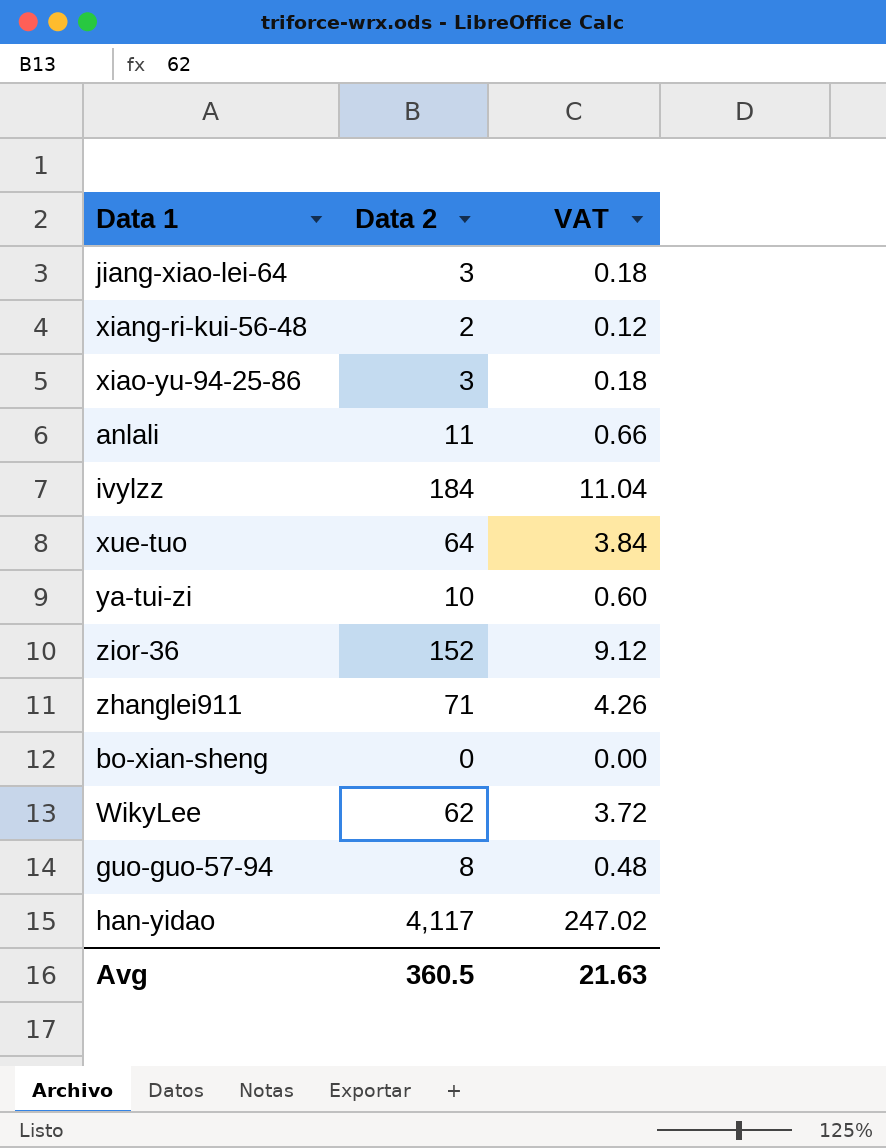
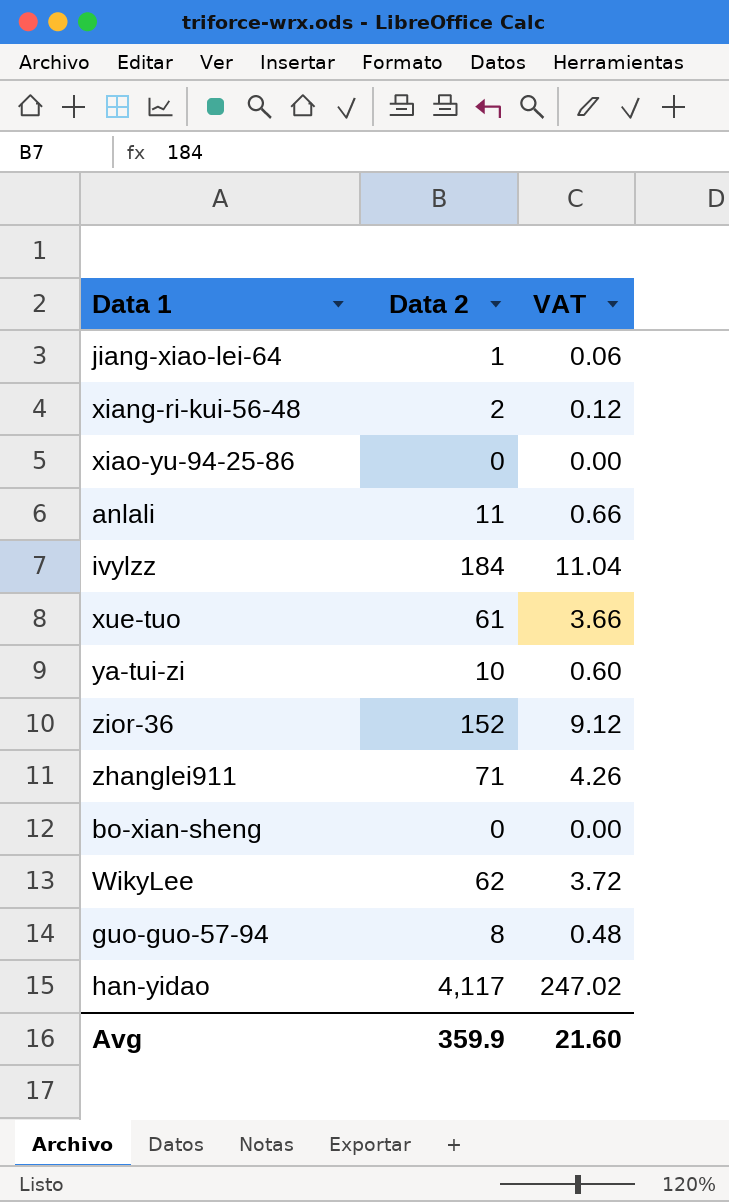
jiang-xiao-lei-64 | Data 2: 3 -> 1
jiang-xiao-lei-64 | VAT: 0.18 -> 0.06
xiao-yu-94-25-86 | Data 2: 3 -> 0
xiao-yu-94-25-86 | VAT: 0.18 -> 0.00
xue-tuo | Data 2: 64 -> 61
xue-tuo | VAT: 3.84 -> 3.66
Avg | Data 2: 360.5 -> 359.9
Avg | VAT: 21.63 -> 21.60

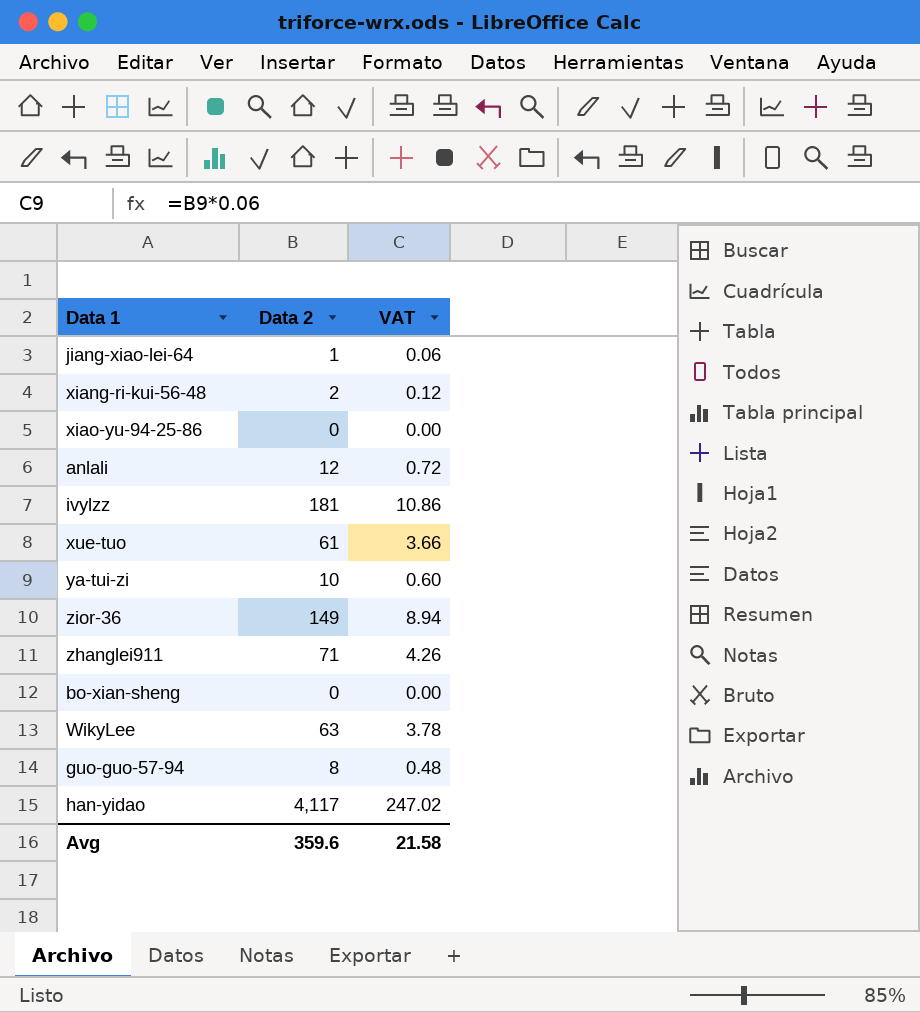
anlali | Data 2: 11 -> 12
anlali | VAT: 0.66 -> 0.72
ivylzz | Data 2: 184 -> 181
ivylzz | VAT: 11.04 -> 10.86
zior-36 | Data 2: 152 -> 149
zior-36 | VAT: 9.12 -> 8.94
WikyLee | Data 2: 62 -> 63
WikyLee | VAT: 3.72 -> 3.78
Avg | Data 2: 359.9 -> 359.6
Avg | VAT: 21.60 -> 21.58

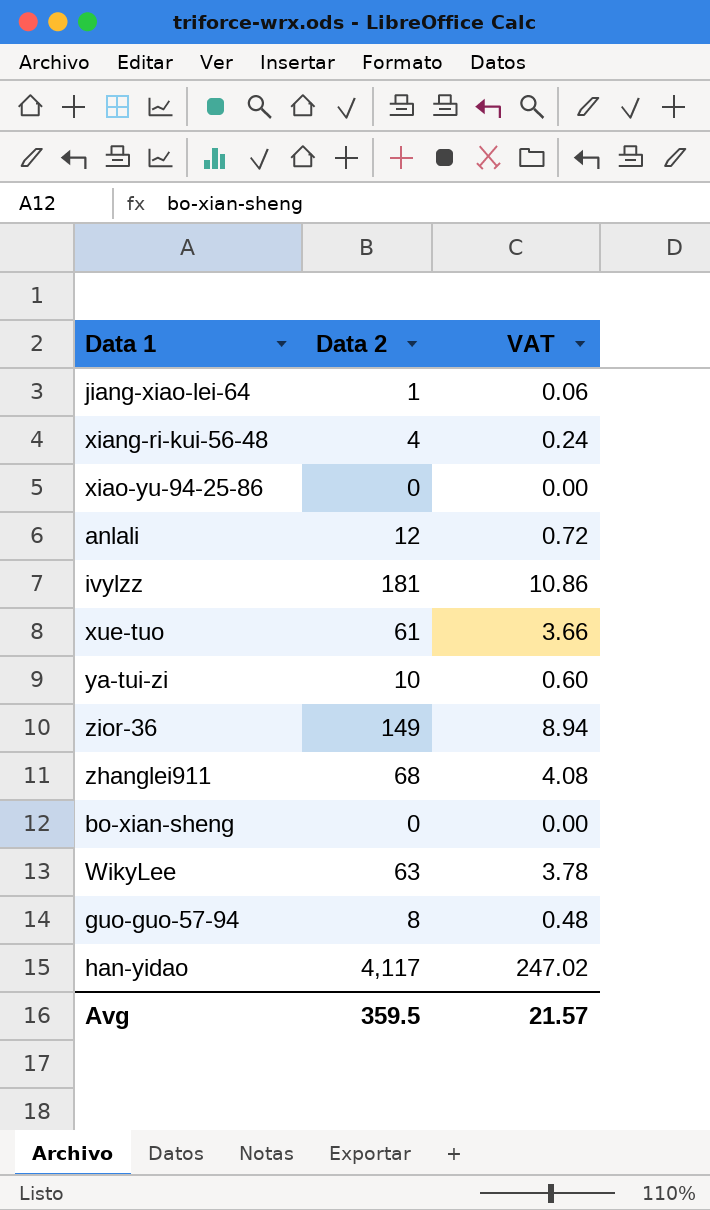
xiang-ri-kui-56-48 | Data 2: 2 -> 4
xiang-ri-kui-56-48 | VAT: 0.12 -> 0.24
zhanglei911 | Data 2: 71 -> 68
zhanglei911 | VAT: 4.26 -> 4.08
Avg | Data 2: 359.6 -> 359.5
Avg | VAT: 21.58 -> 21.57

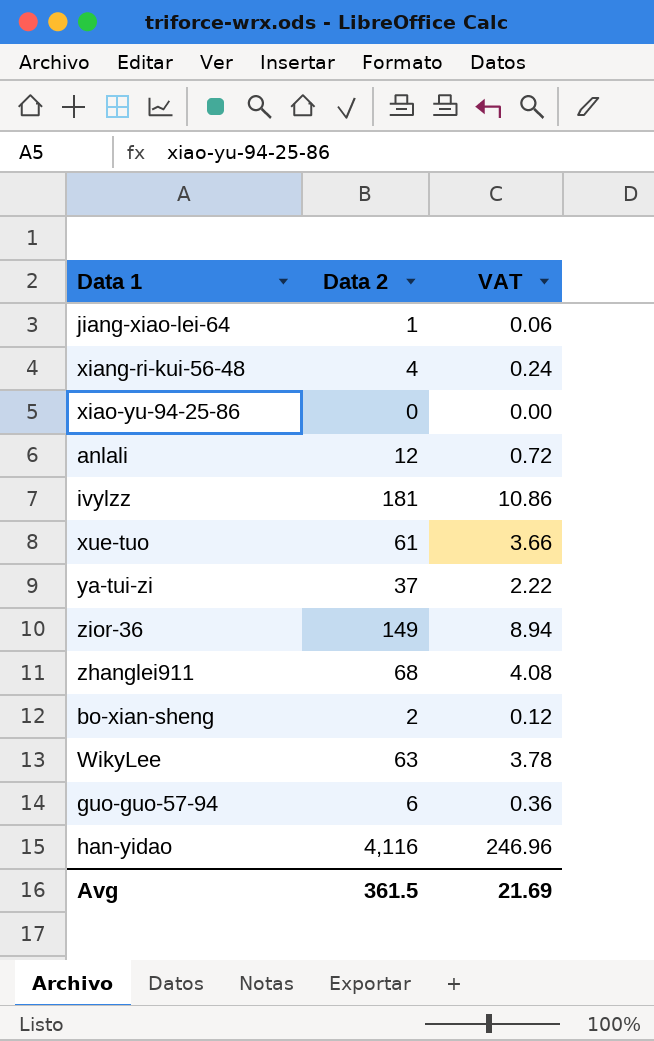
ya-tui-zi | Data 2: 10 -> 37
ya-tui-zi | VAT: 0.60 -> 2.22
bo-xian-sheng | Data 2: 0 -> 2
bo-xian-sheng | VAT: 0.00 -> 0.12
guo-guo-57-94 | Data 2: 8 -> 6
guo-guo-57-94 | VAT: 0.48 -> 0.36
han-yidao | Data 2: 4,117 -> 4,116
han-yidao | VAT: 247.02 -> 246.96
Avg | Data 2: 359.5 -> 361.5
Avg | VAT: 21.57 -> 21.69

